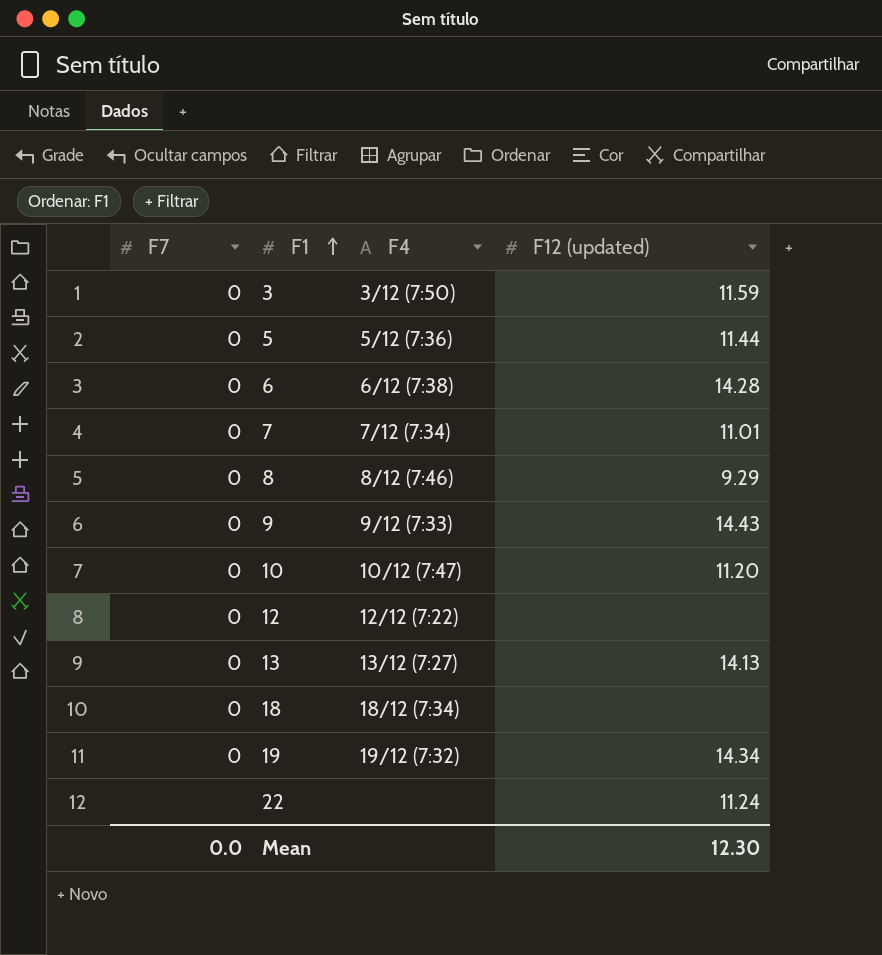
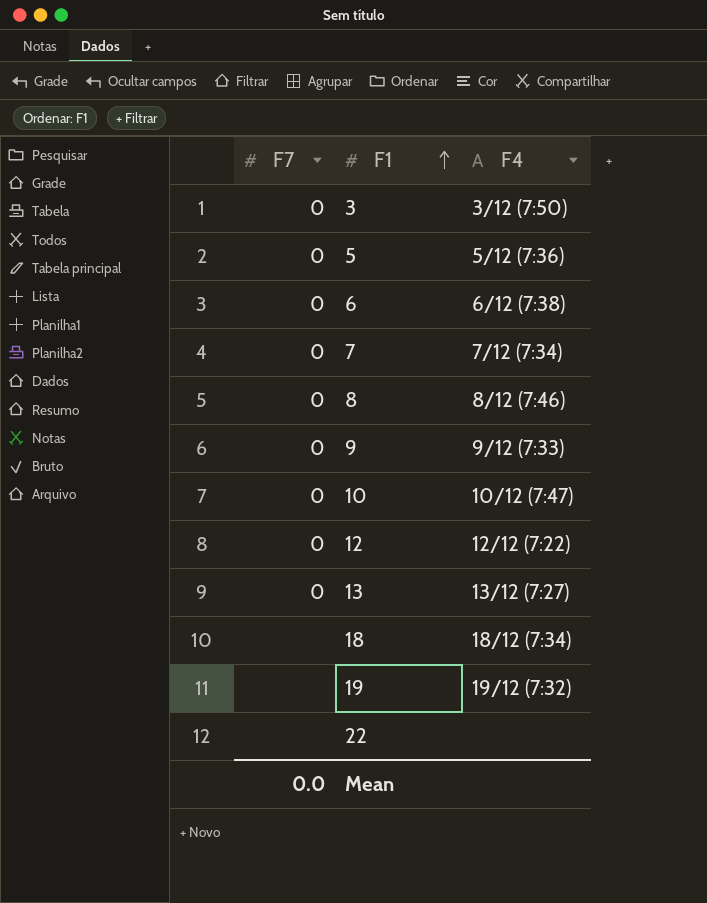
column F12 (updated) | position: 4 -> none
18 | F7: 0 -> none
19 | F7: 0 -> none

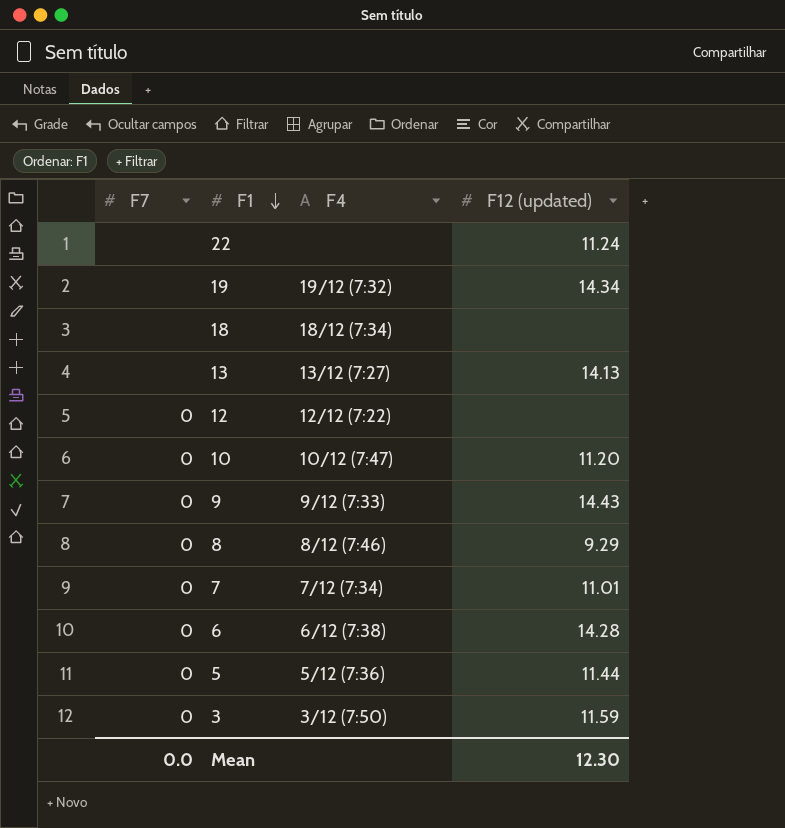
row order: F1 ascending -> F1 descending
column F12 (updated) | position: none -> 4
13 | F7: 0 -> none

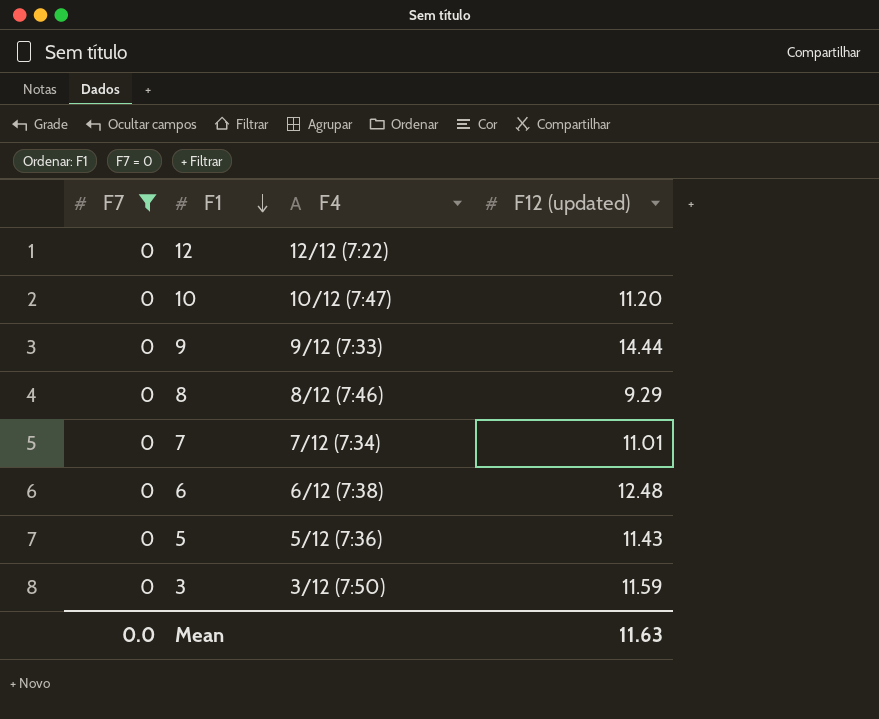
filter: none -> F7 = 0
9 | F12 (updated): 14.43 -> 14.44
6 | F12 (updated): 14.28 -> 12.48
5 | F12 (updated): 11.44 -> 11.43
Mean | F12 (updated): 12.30 -> 11.63

